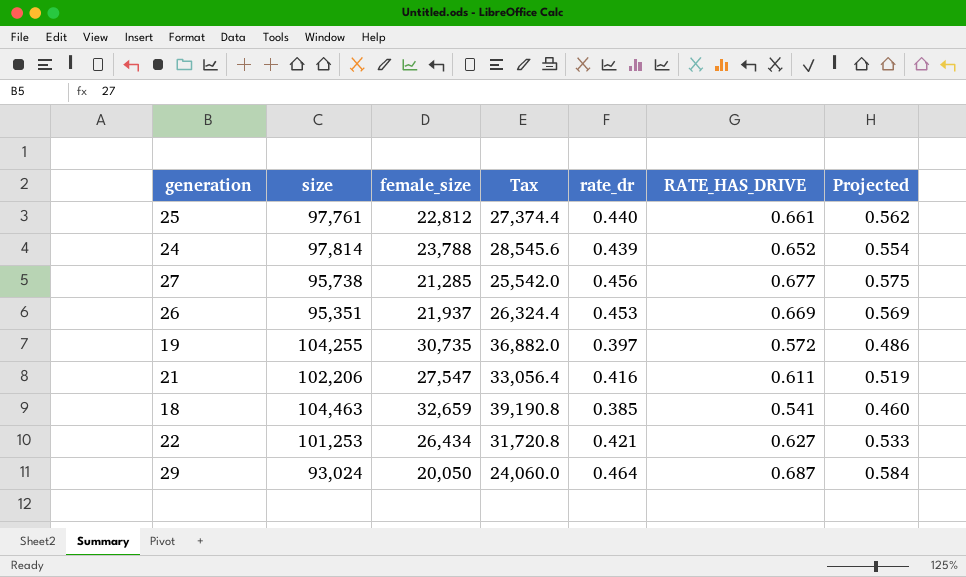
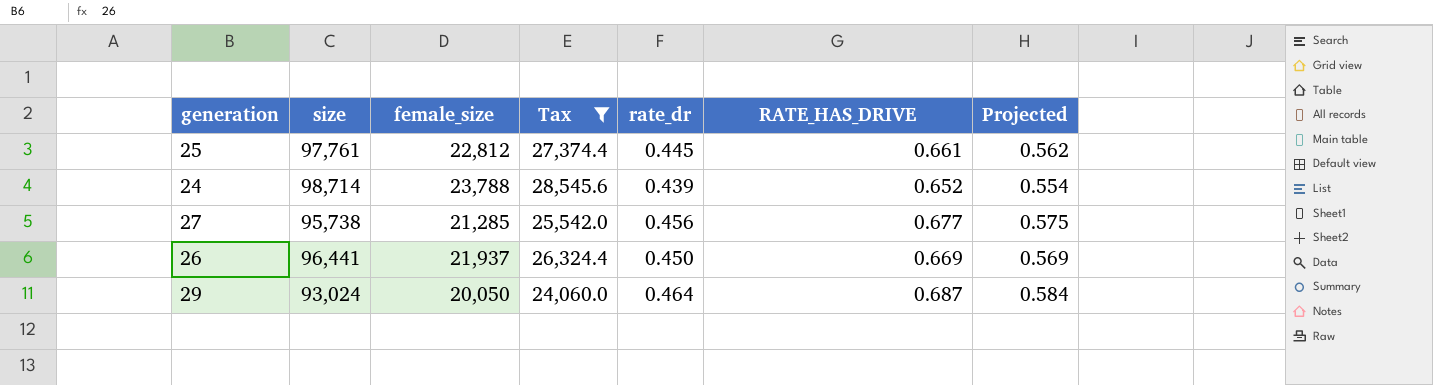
filter: none -> Tax <= 28,545.6
25 | rate_dr: 0.440 -> 0.445
24 | size: 97,814 -> 98,714
26 | size: 95,351 -> 96,441
26 | rate_dr: 0.453 -> 0.450

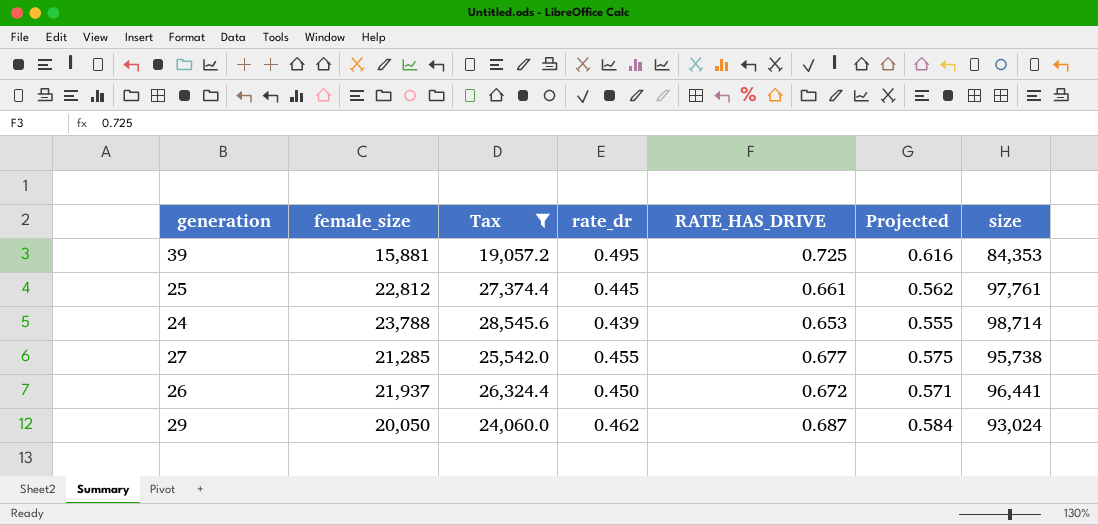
column size | position: 2 -> 7
row 39: none -> 15,881 | 19,057.2 | 0.495 | 0.725 | 0.616 | 84,353
24 | RATE_HAS_DRIVE: 0.652 -> 0.653
24 | Projected: 0.554 -> 0.555
27 | rate_dr: 0.456 -> 0.455
26 | RATE_HAS_DRIVE: 0.669 -> 0.672
26 | Projected: 0.569 -> 0.571
29 | rate_dr: 0.464 -> 0.462

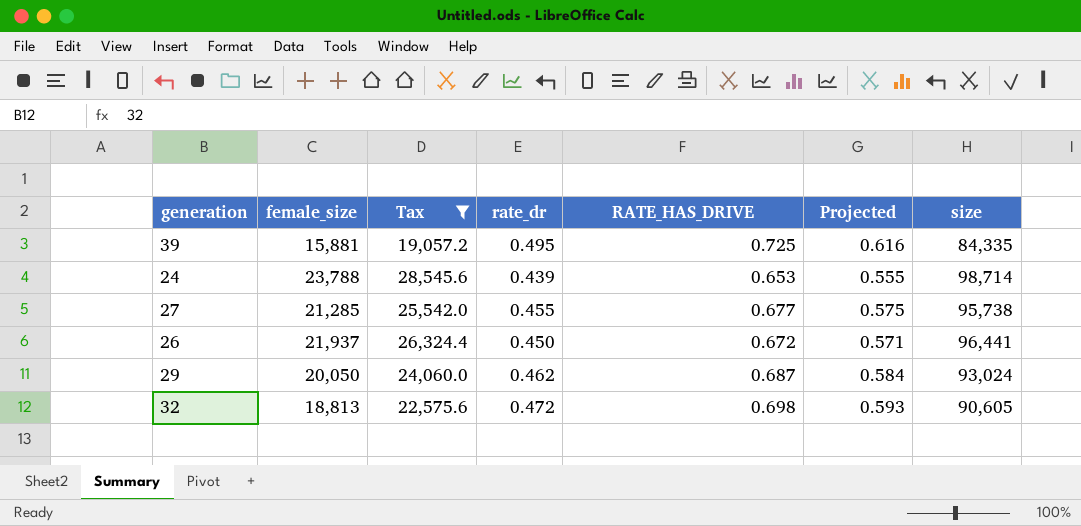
row 25: 22,812 | 27,374.4 | 0.445 | 0.661 | 0.562 | 97,761 -> none
39 | size: 84,353 -> 84,335
row 32: none -> 18,813 | 22,575.6 | 0.472 | 0.698 | 0.593 | 90,605

